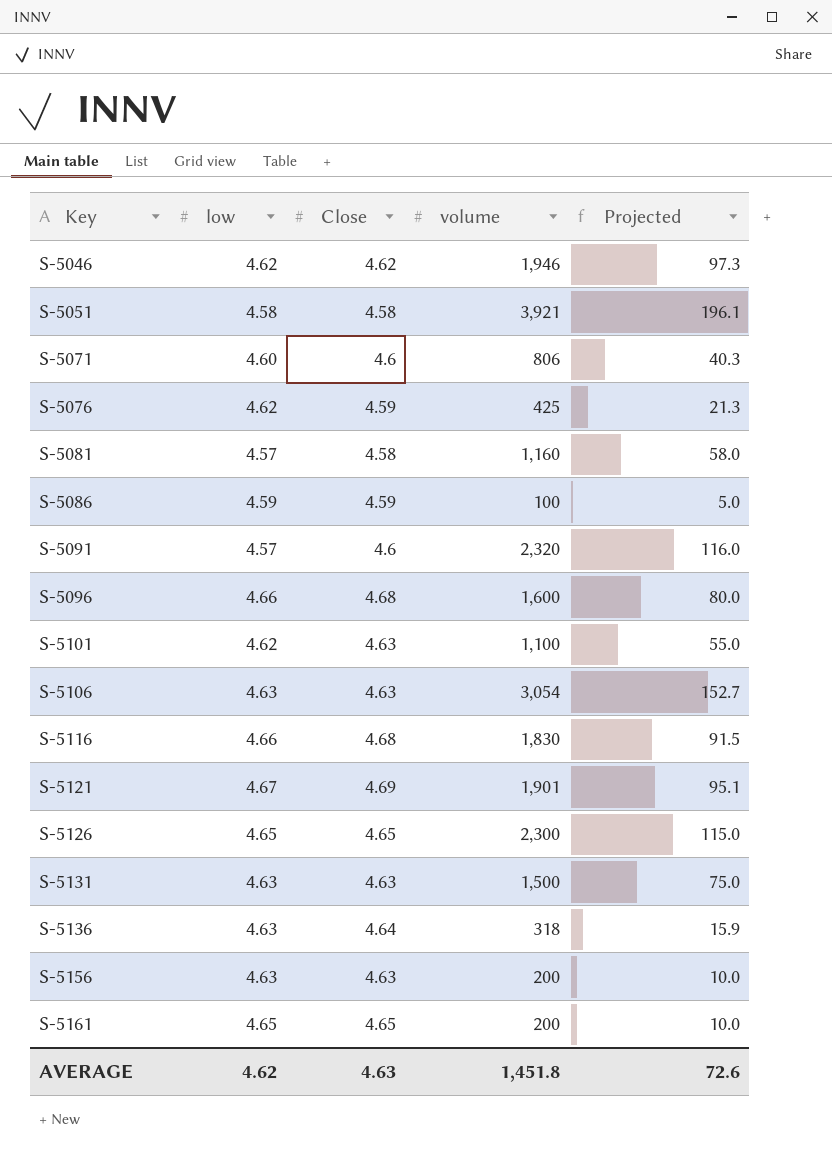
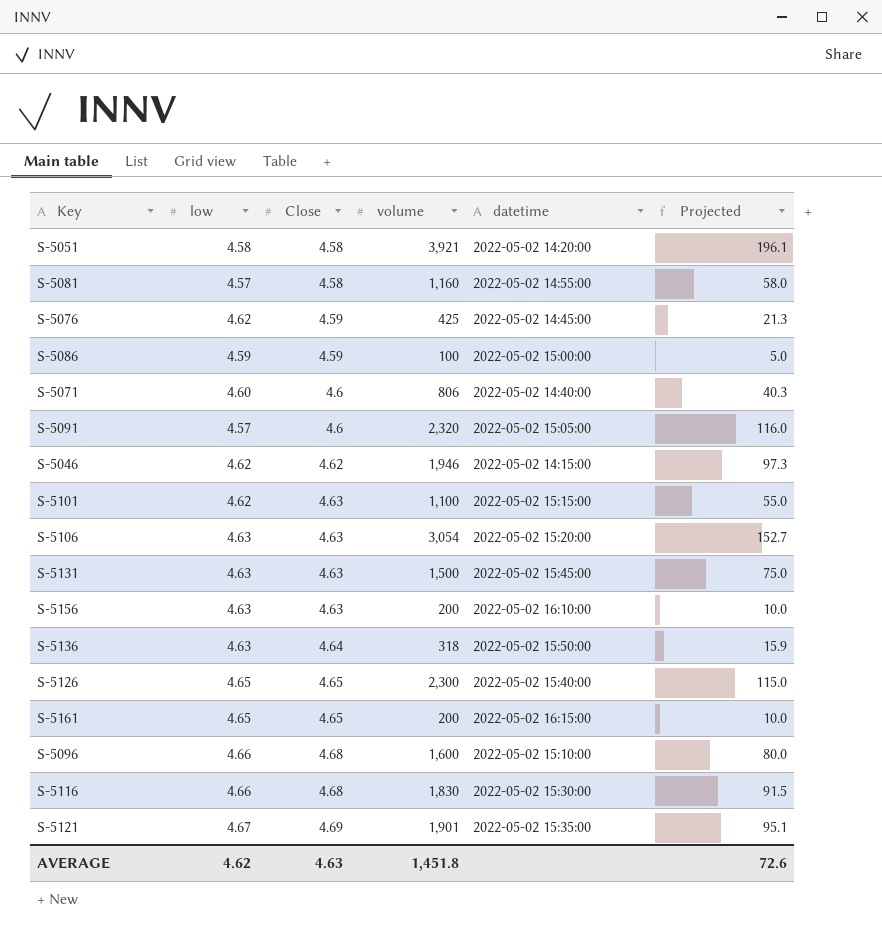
row order: Key ascending -> Close ascending
column datetime | position: none -> 5

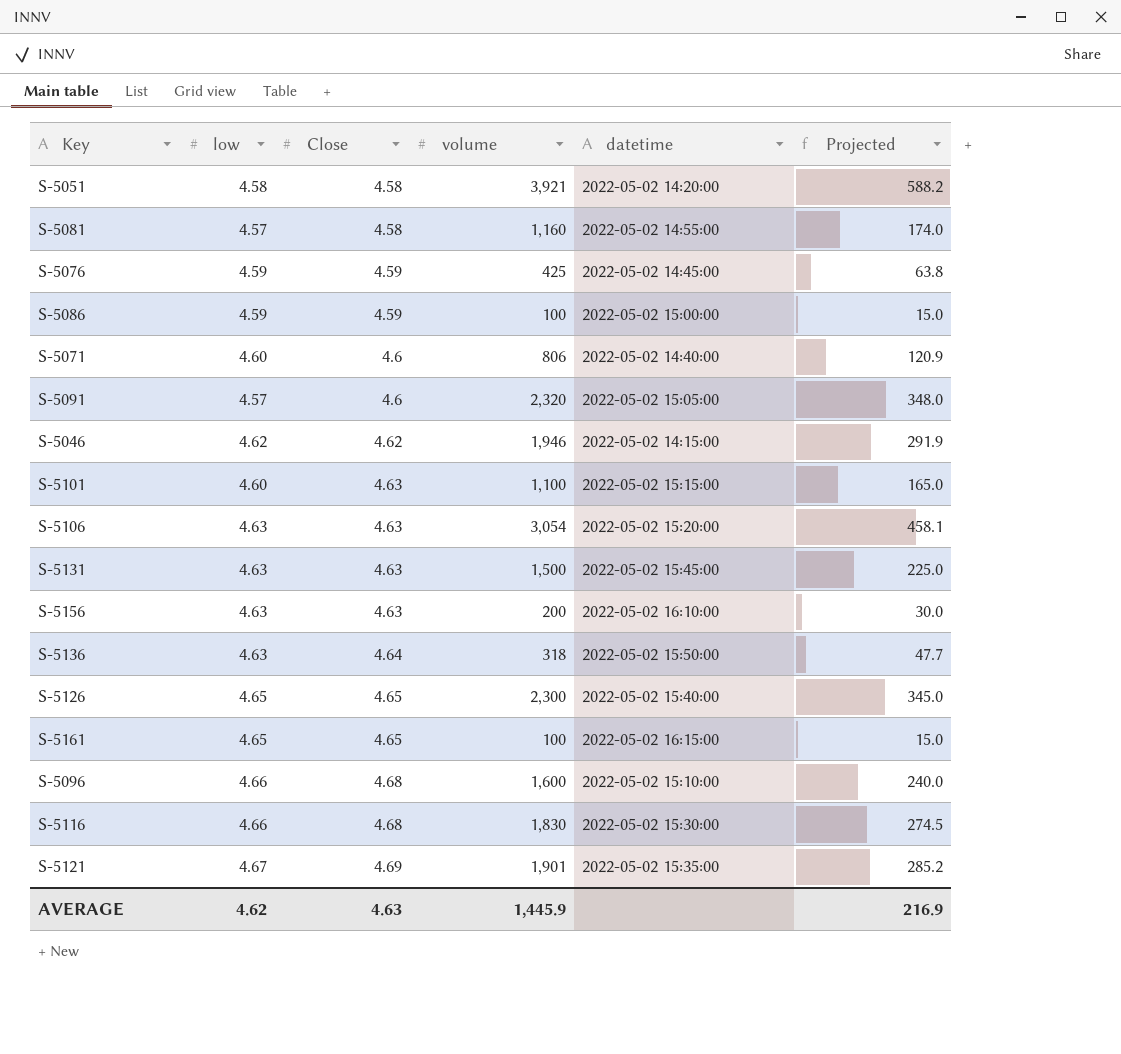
column Projected | formula: [volume] * 0.05 -> [volume] * 0.15
S-5076 | low: 4.62 -> 4.59
S-5101 | low: 4.62 -> 4.60
S-5161 | volume: 200 -> 100
AVERAGE | volume: 1,451.8 -> 1,445.9
AVERAGE | Projected: 72.6 -> 216.9

